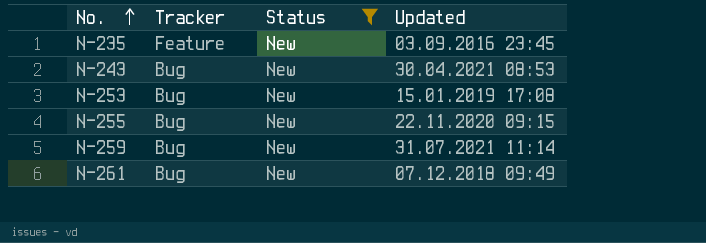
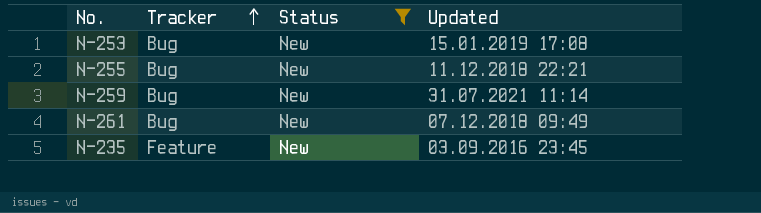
row order: No. ascending -> Tracker ascending
row N-243: Bug | New | 30.04.2021 08:53 -> none
N-255 | Updated: 22.11.2020 09:15 -> 11.12.2018 22:21

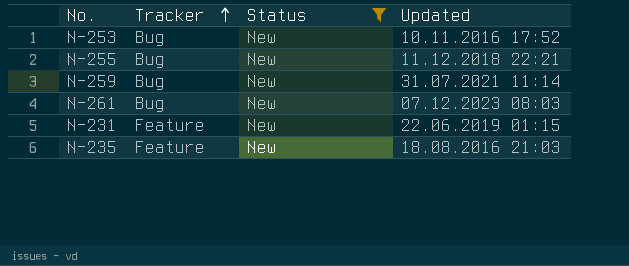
N-253 | Updated: 15.01.2019 17:08 -> 10.11.2016 17:52
N-261 | Updated: 07.12.2018 09:49 -> 07.12.2023 08:03
row N-231: none -> Feature | New | 22.06.2019 01:15
N-235 | Updated: 03.09.2016 23:45 -> 18.08.2016 21:03

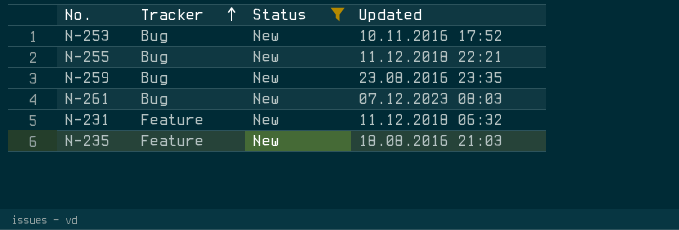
N-259 | Updated: 31.07.2021 11:14 -> 23.08.2016 23:35
N-231 | Updated: 22.06.2019 01:15 -> 11.12.2018 06:32

